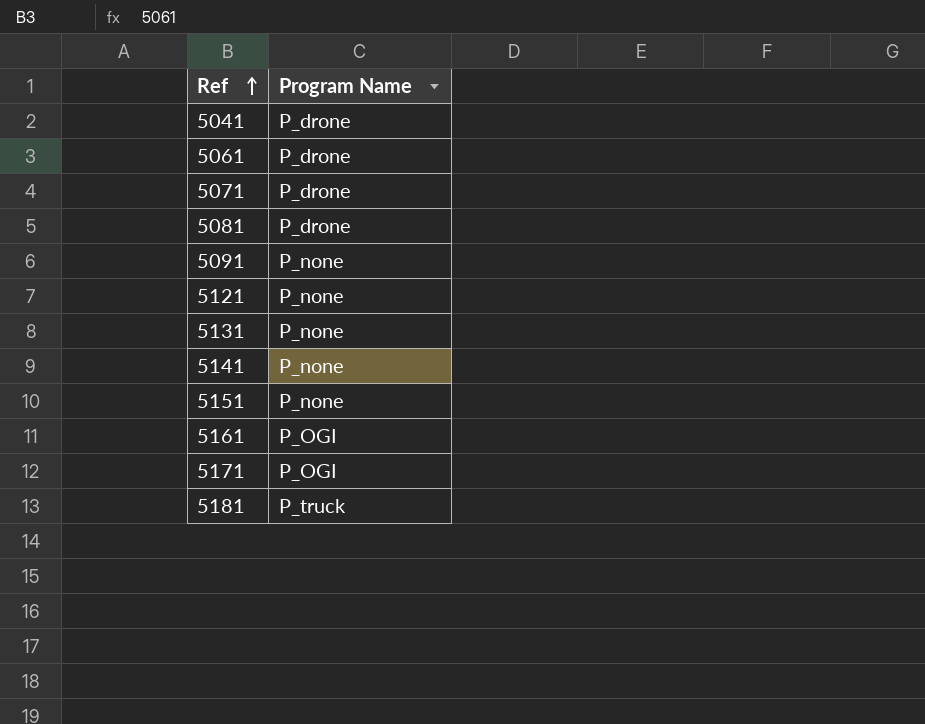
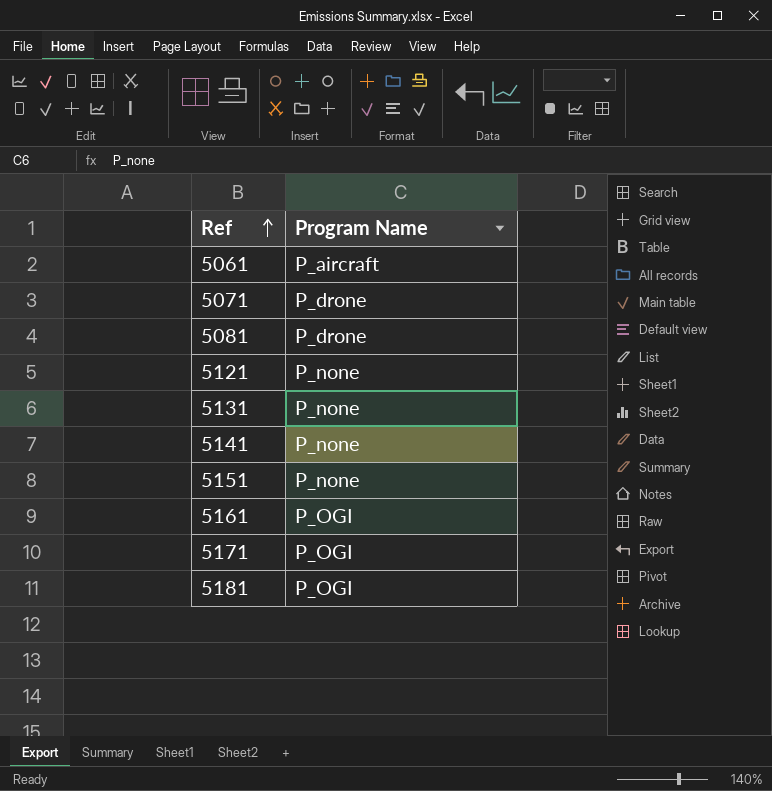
row 5041: P_drone -> none
row 5091: P_none -> none
5061 | Program Name: P_drone -> P_aircraft
5181 | Program Name: P_truck -> P_OGI

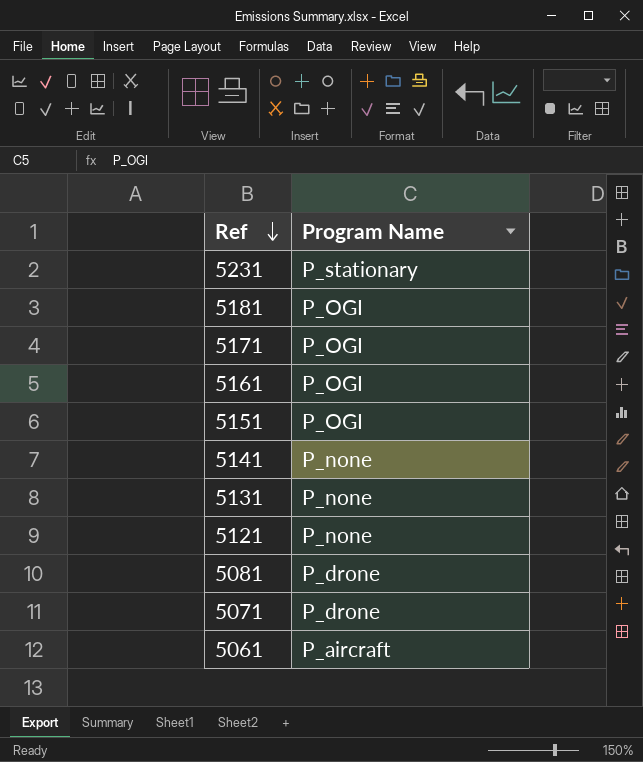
row order: Ref ascending -> Ref descending
row 5231: none -> P_stationary
5151 | Program Name: P_none -> P_OGI

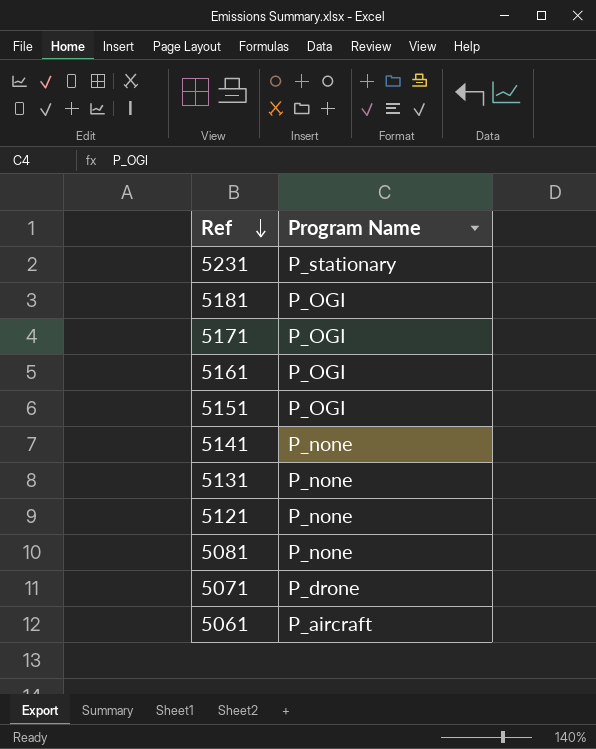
5081 | Program Name: P_drone -> P_none

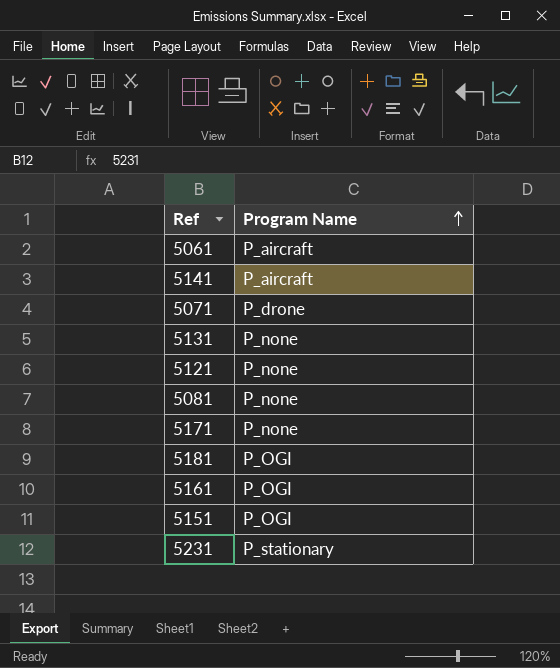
row order: Ref descending -> Program Name ascending
5141 | Program Name: P_none -> P_aircraft
5171 | Program Name: P_OGI -> P_none

